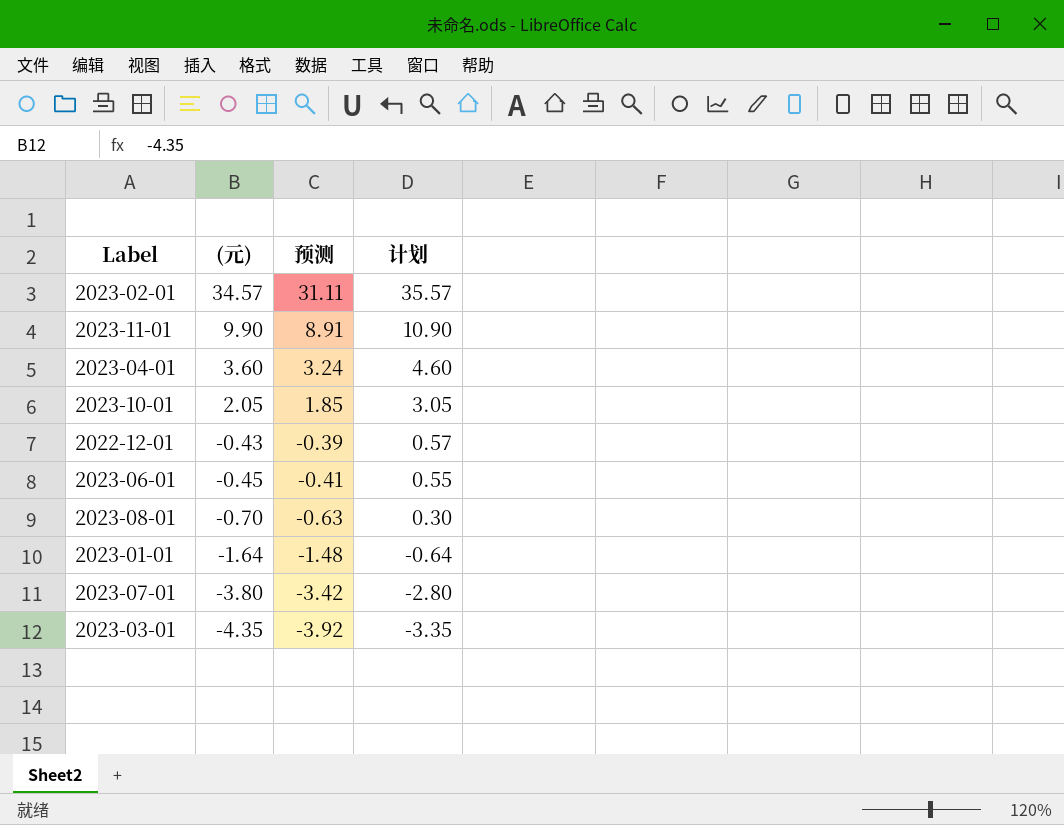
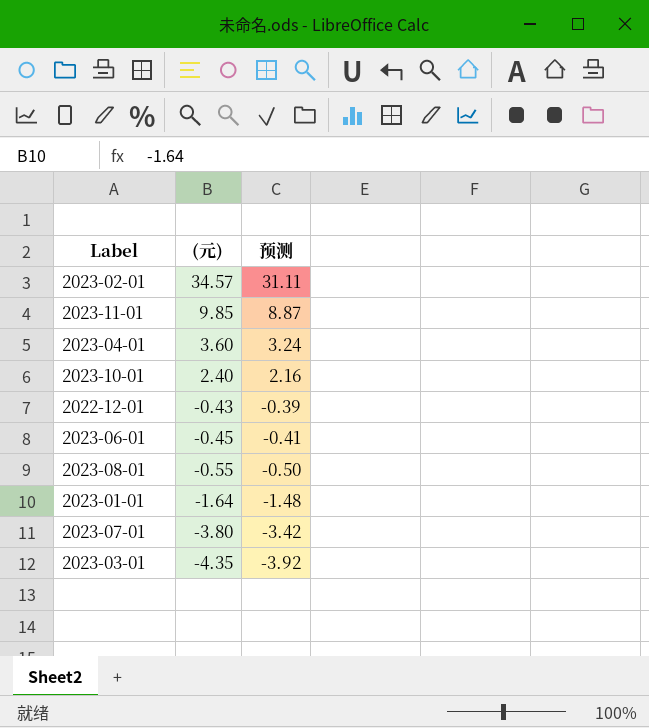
column 计划 | formula: [(元)] + 1 -> none
2023-11-01 | (元): 9.90 -> 9.85
2023-11-01 | 预测: 8.91 -> 8.87
2023-10-01 | (元): 2.05 -> 2.40
2023-10-01 | 预测: 1.85 -> 2.16
2023-08-01 | (元): -0.70 -> -0.55
2023-08-01 | 预测: -0.63 -> -0.50

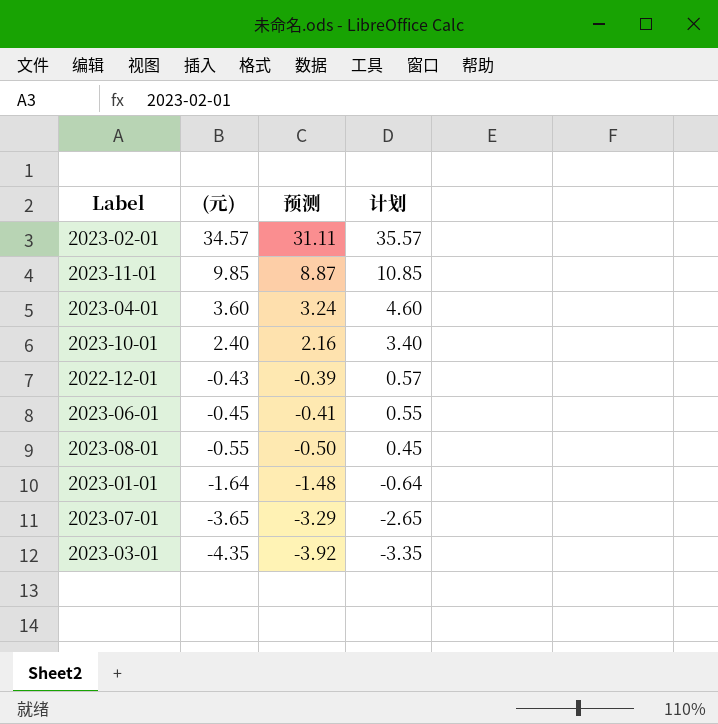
column 计划 | formula: none -> [(元)] + 1
2023-07-01 | (元): -3.80 -> -3.65
2023-07-01 | 预测: -3.42 -> -3.29

